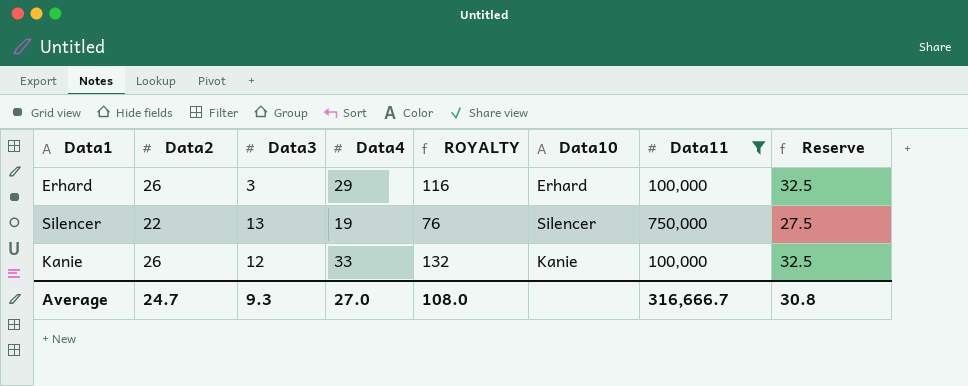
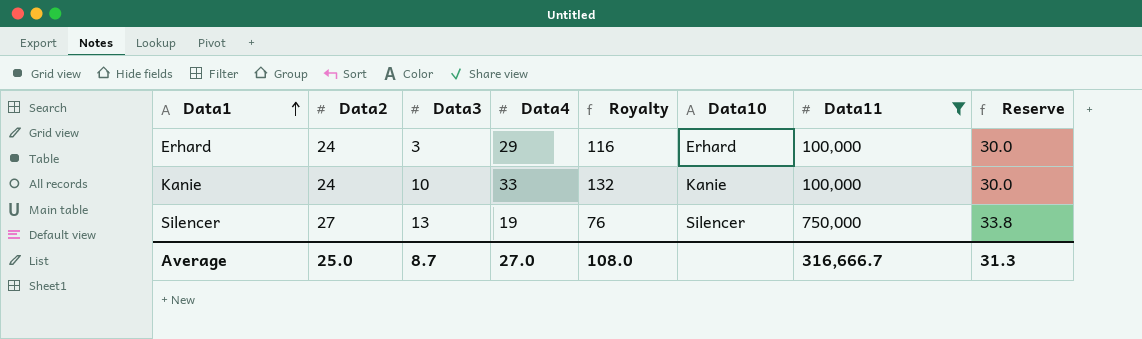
row order: none -> Data1 ascending
column name: ROYALTY -> Royalty
Erhard | Data2: 26 -> 24
Erhard | Reserve: 32.5 -> 30.0
Kanie | Data2: 26 -> 24
Kanie | Data3: 12 -> 10
Kanie | Reserve: 32.5 -> 30.0
Silencer | Data2: 22 -> 27
Silencer | Reserve: 27.5 -> 33.8
Average | Data2: 24.7 -> 25.0
Average | Data3: 9.3 -> 8.7
Average | Reserve: 30.8 -> 31.3

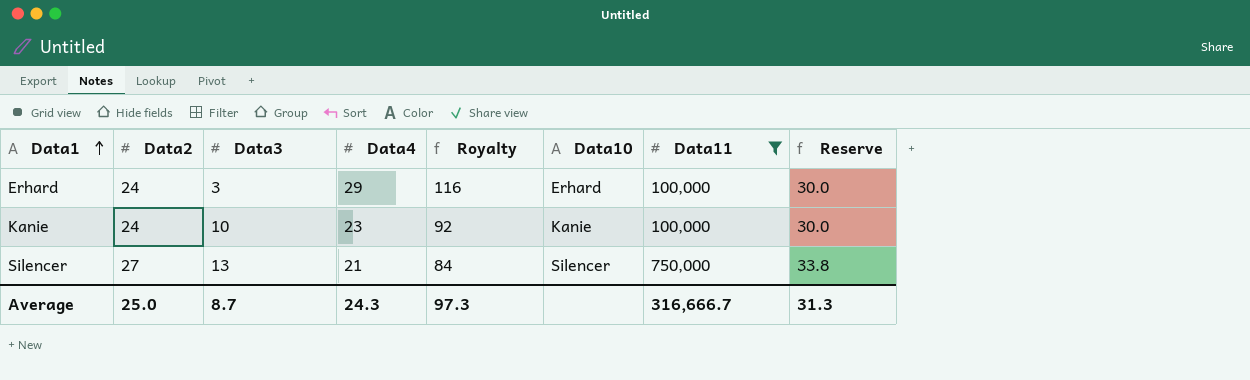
Kanie | Data4: 33 -> 23
Kanie | Royalty: 132 -> 92
Silencer | Data4: 19 -> 21
Silencer | Royalty: 76 -> 84
Average | Data4: 27.0 -> 24.3
Average | Royalty: 108.0 -> 97.3

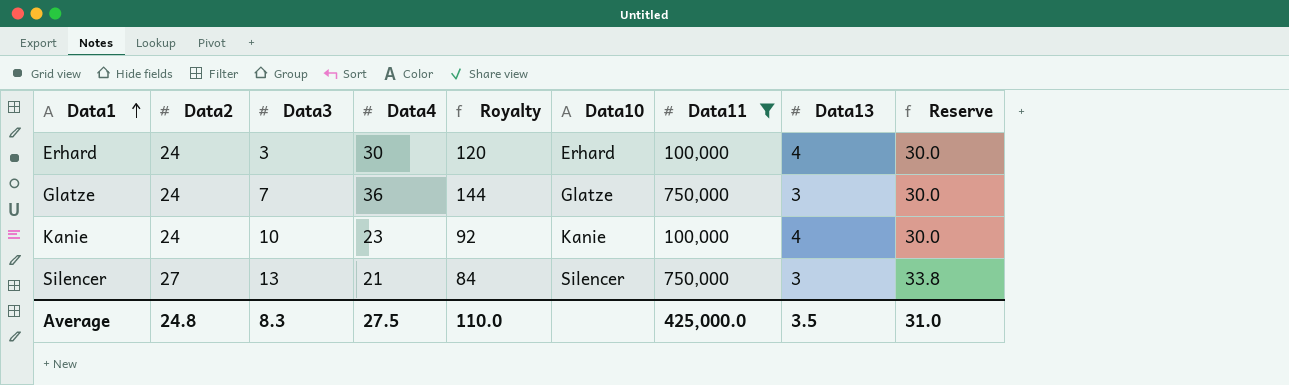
column Data13 | position: none -> 8
Erhard | Data4: 29 -> 30
Erhard | Royalty: 116 -> 120
row Glatze: none -> 24 | 7 | 36 | 144 | Glatze | 750,000 | 3 | 30.0
Average | Data2: 25.0 -> 24.8
Average | Data3: 8.7 -> 8.3
Average | Data4: 24.3 -> 27.5
Average | Royalty: 97.3 -> 110.0
Average | Data11: 316,666.7 -> 425,000.0
Average | Reserve: 31.3 -> 31.0

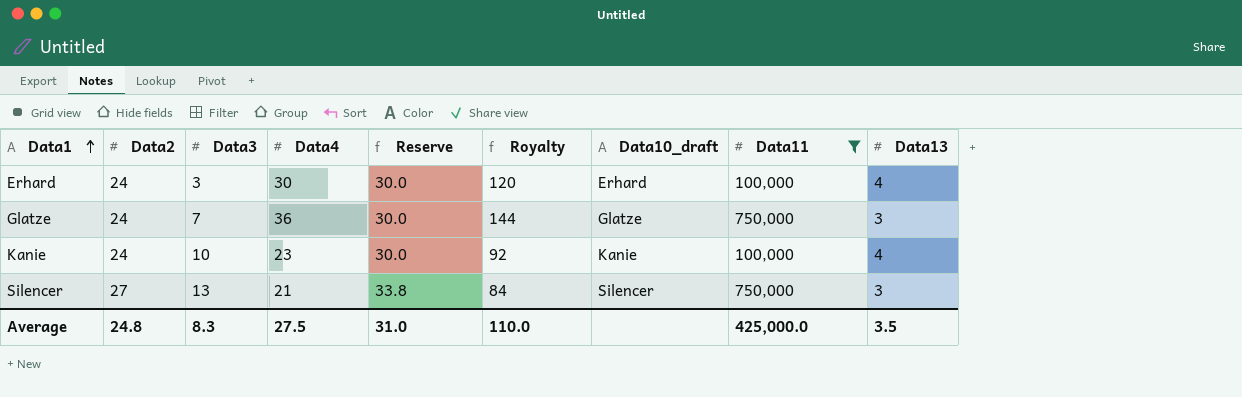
column Reserve | position: 9 -> 5
column name: Data10 -> Data10_draft

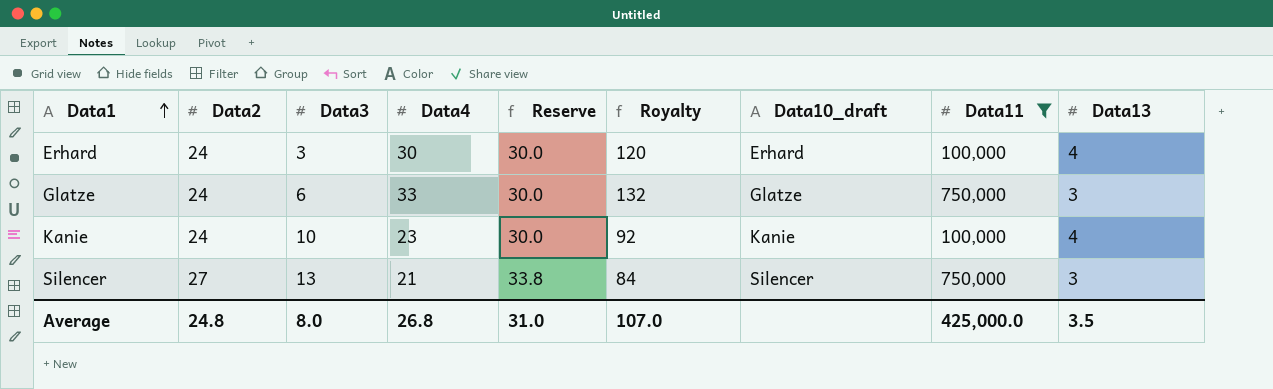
Glatze | Data3: 7 -> 6
Glatze | Data4: 36 -> 33
Glatze | Royalty: 144 -> 132
Average | Data3: 8.3 -> 8.0
Average | Data4: 27.5 -> 26.8
Average | Royalty: 110.0 -> 107.0

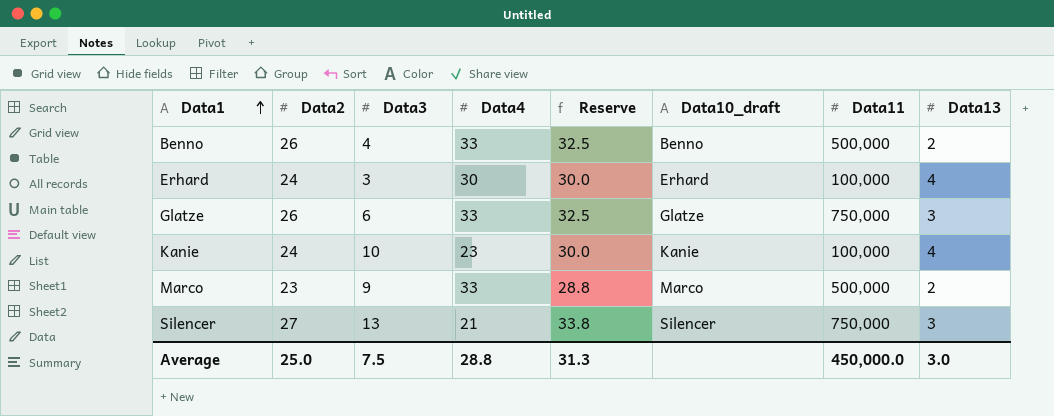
filter: Data11 != 500,000 -> none
column Royalty | formula: [Data4] * 4 -> none
Glatze | Data2: 24 -> 26
Glatze | Reserve: 30.0 -> 32.5
Average | Data2: 24.8 -> 25.0
Average | Data3: 8.0 -> 7.5
Average | Data4: 26.8 -> 28.8
Average | Reserve: 31.0 -> 31.3
Average | Data11: 425,000.0 -> 450,000.0
Average | Data13: 3.5 -> 3.0

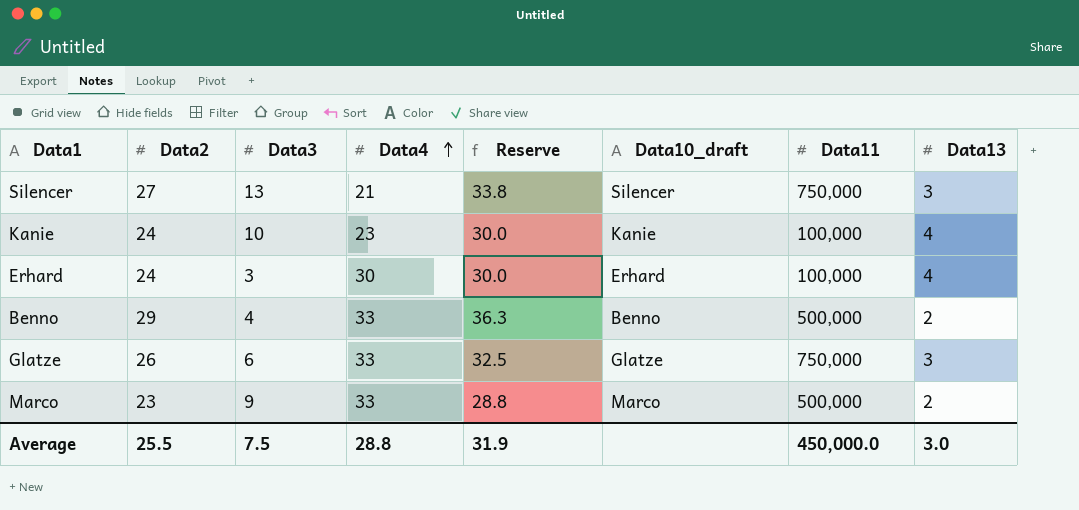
row order: Data1 ascending -> Data4 ascending
Benno | Data2: 26 -> 29
Benno | Reserve: 32.5 -> 36.3
Average | Data2: 25.0 -> 25.5
Average | Reserve: 31.3 -> 31.9

